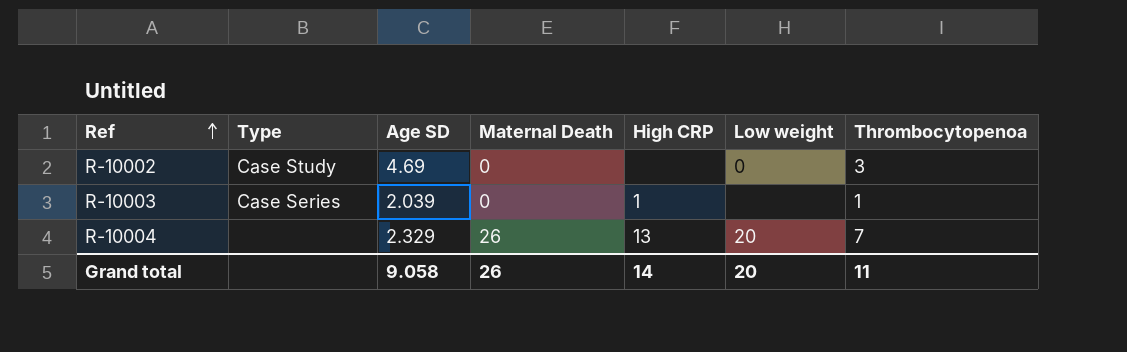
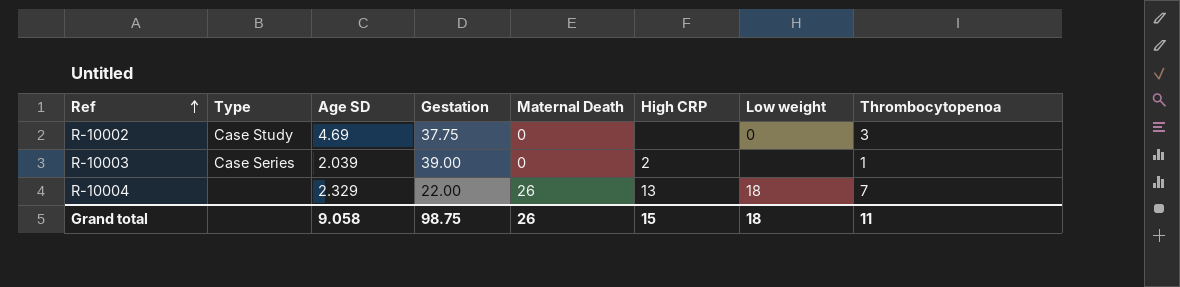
column Gestation | position: none -> 4
R-10003 | High CRP: 1 -> 2
R-10004 | Low weight: 20 -> 18
Grand total | High CRP: 14 -> 15
Grand total | Low weight: 20 -> 18

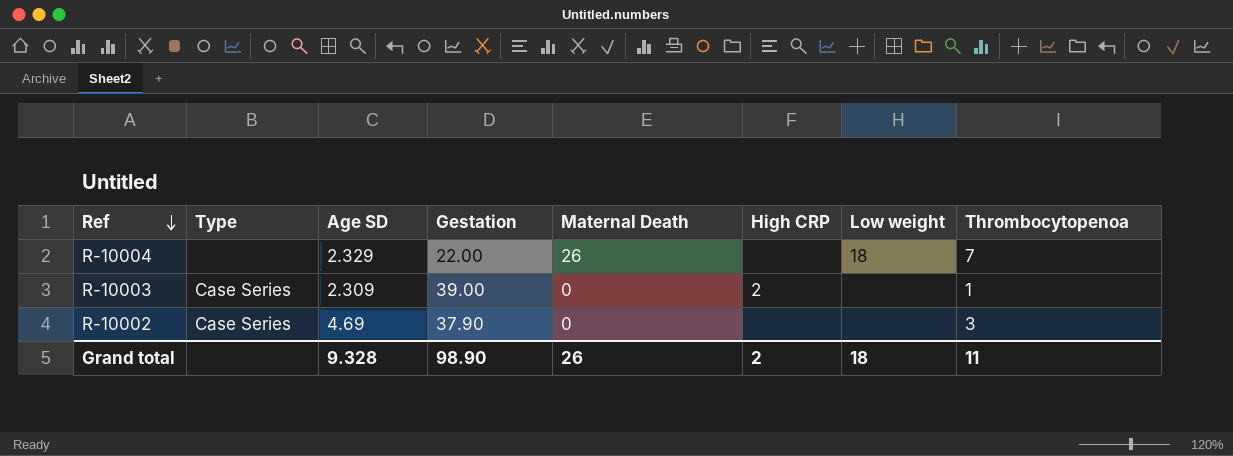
row order: Ref ascending -> Ref descending
R-10004 | High CRP: 13 -> none
R-10003 | Age SD: 2.039 -> 2.309
R-10002 | Type: Case Study -> Case Series
R-10002 | Gestation: 37.75 -> 37.90
R-10002 | Low weight: 0 -> none
Grand total | Age SD: 9.058 -> 9.328
Grand total | Gestation: 98.75 -> 98.90
Grand total | High CRP: 15 -> 2

